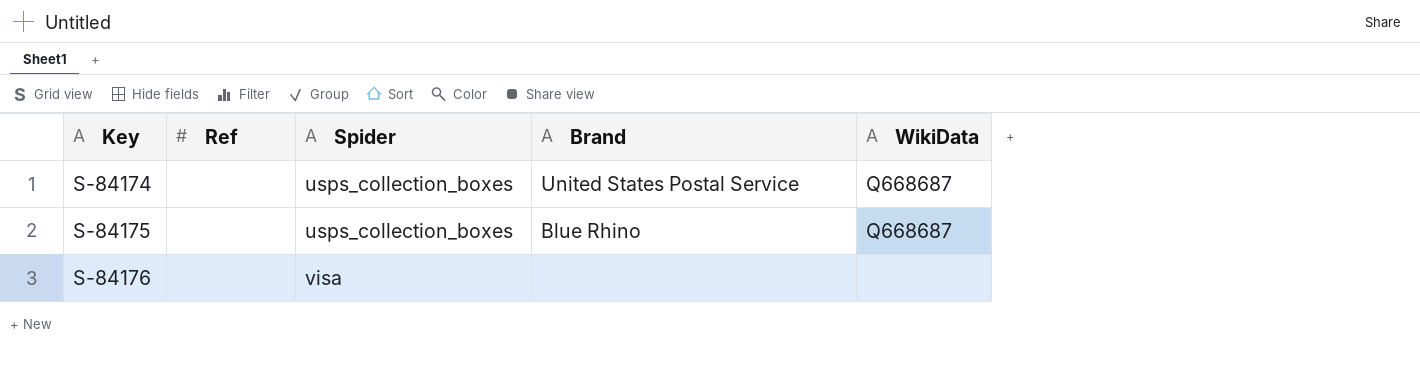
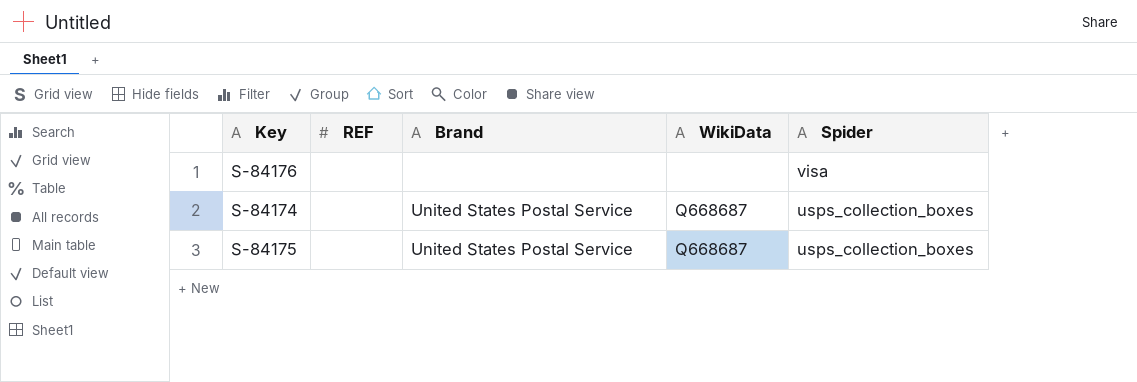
row order: Key ascending -> Spider descending
column name: Ref -> REF
column Spider | position: 3 -> 5
S-84175 | Brand: Blue Rhino -> United States Postal Service

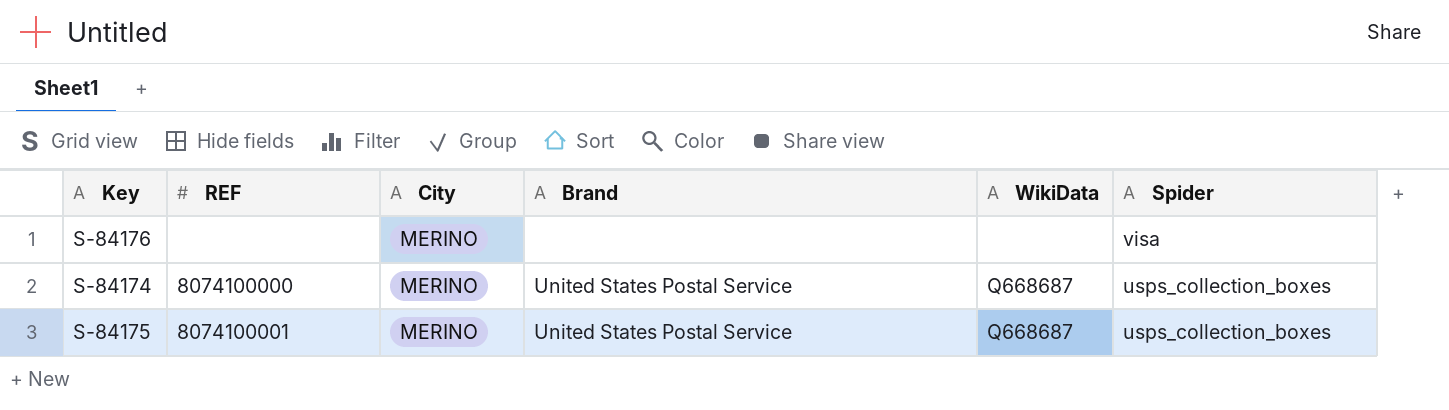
column City | position: none -> 3
S-84174 | REF: none -> 8074100000
S-84175 | REF: none -> 8074100001

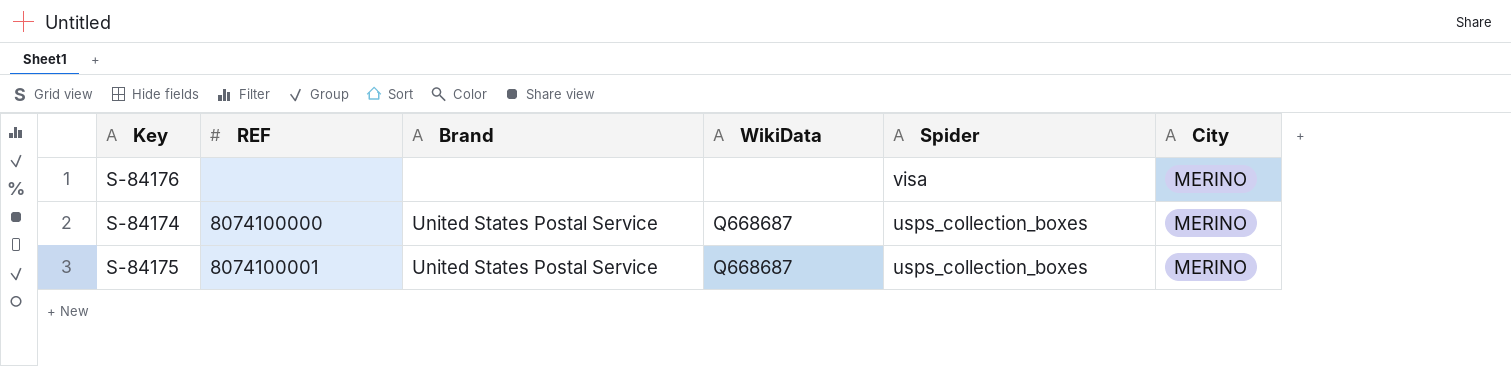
column City | position: 3 -> 6

